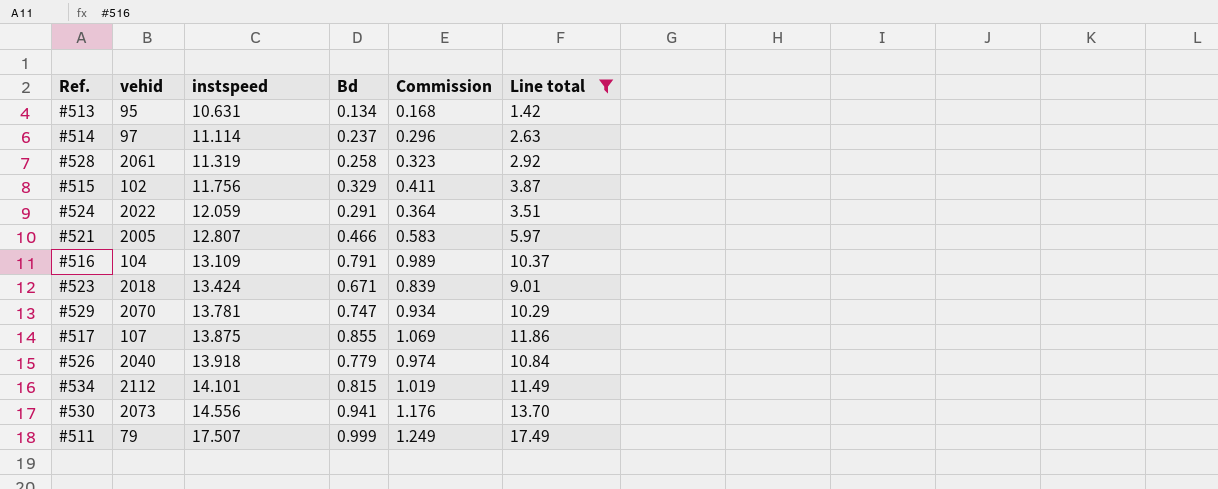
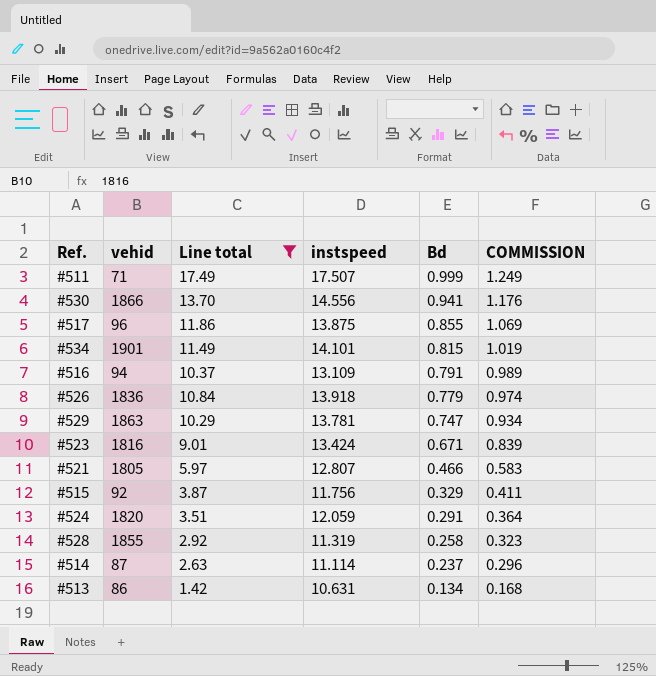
row order: instspeed ascending -> Bd descending
column Line total | position: 6 -> 3
column name: Commission -> COMMISSION
#511 | vehid: 79 -> 71
#530 | vehid: 2073 -> 1866
#517 | vehid: 107 -> 96
#534 | vehid: 2112 -> 1901
#516 | vehid: 104 -> 94
#526 | vehid: 2040 -> 1836
#529 | vehid: 2070 -> 1863
#523 | vehid: 2018 -> 1816
#521 | vehid: 2005 -> 1805
#515 | vehid: 102 -> 92
#524 | vehid: 2022 -> 1820
#528 | vehid: 2061 -> 1855
#514 | vehid: 97 -> 87
#513 | vehid: 95 -> 86

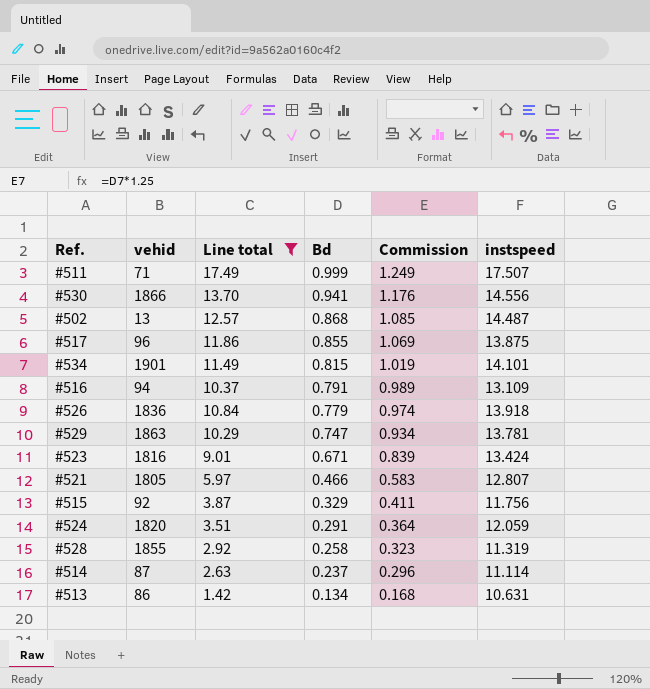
column name: COMMISSION -> Commission
column instspeed | position: 4 -> 6
row #502: none -> 13 | 12.57 | 0.868 | 1.085 | 14.487

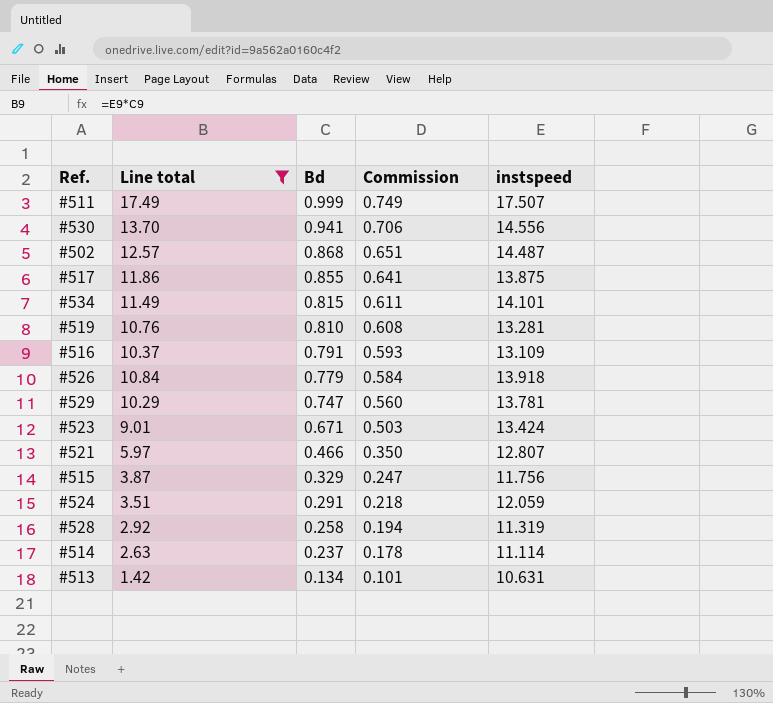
column vehid | position: 2 -> none
column Commission | formula: [Bd] * 1.25 -> [Bd] * 0.75
row #519: none -> 10.76 | 0.810 | 0.608 | 13.281

